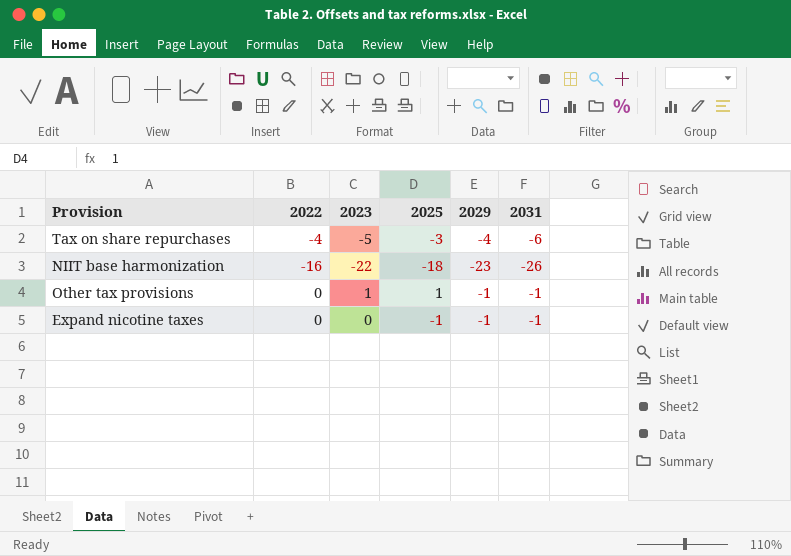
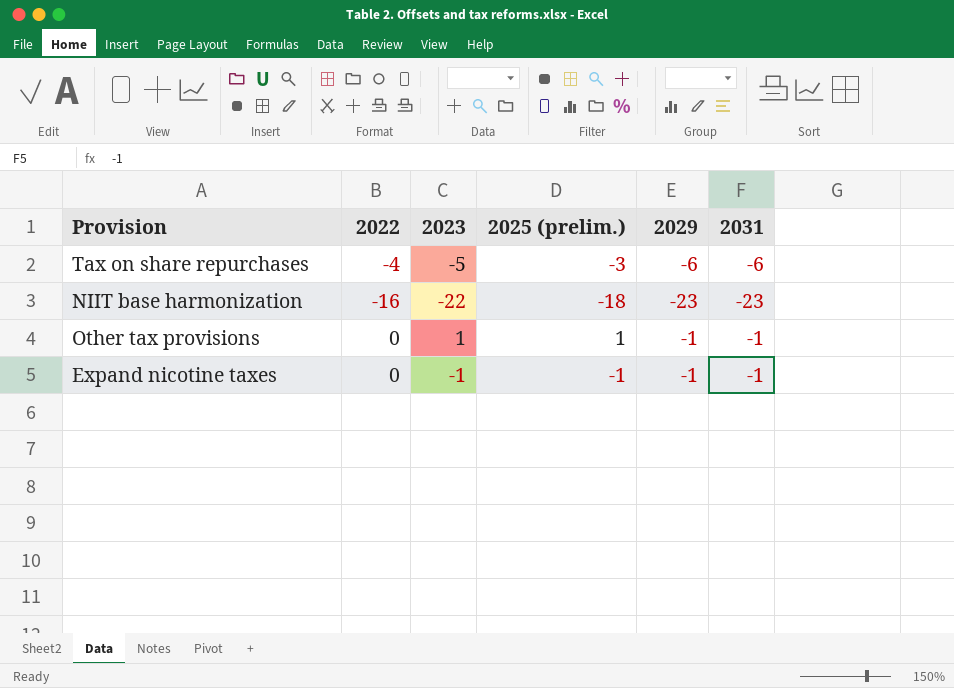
column name: 2025 -> 2025 (prelim.)
Tax on share repurchases | 2029: -4 -> -6
NIIT base harmonization | 2031: -26 -> -23
Expand nicotine taxes | 2023: 0 -> -1

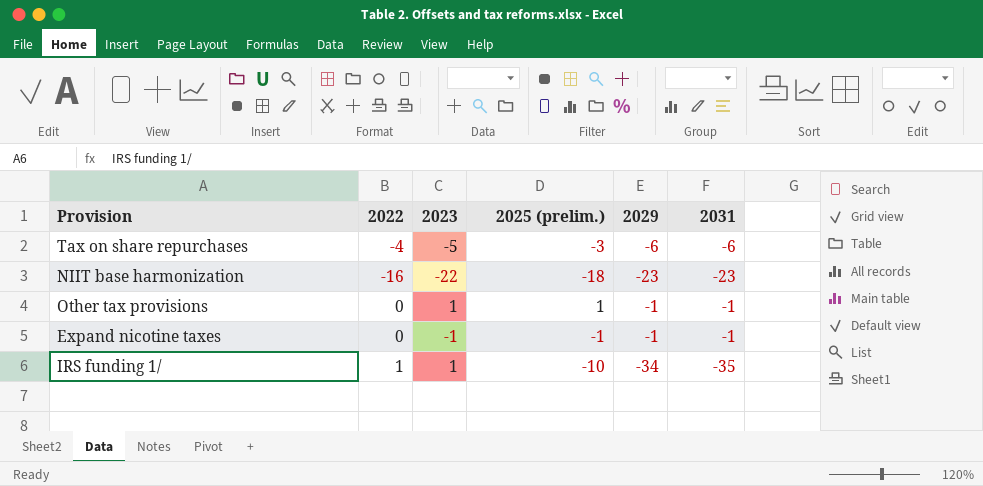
row IRS funding 1/: none -> 1 | 1 | -10 | -34 | -35

